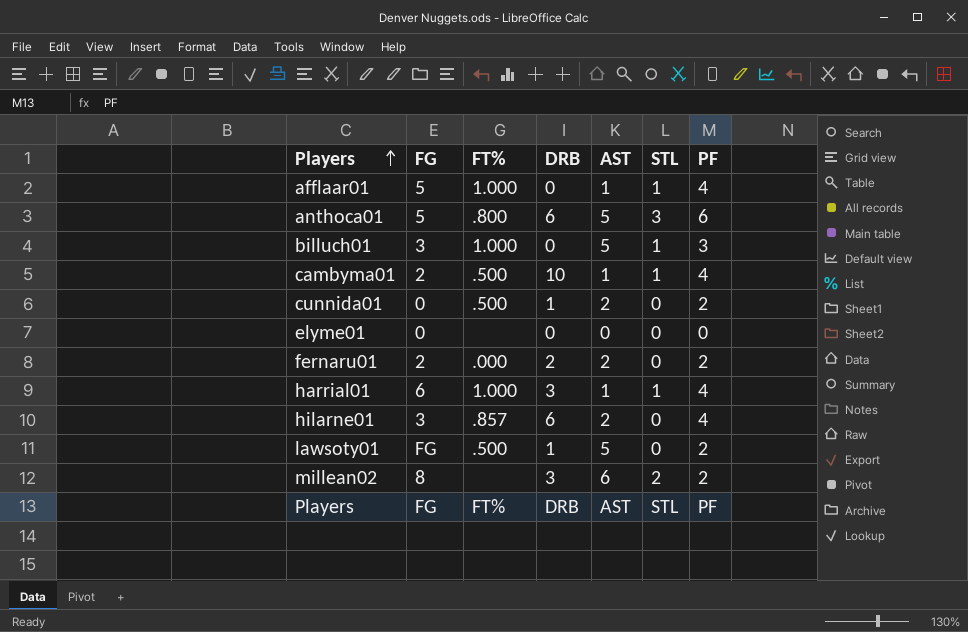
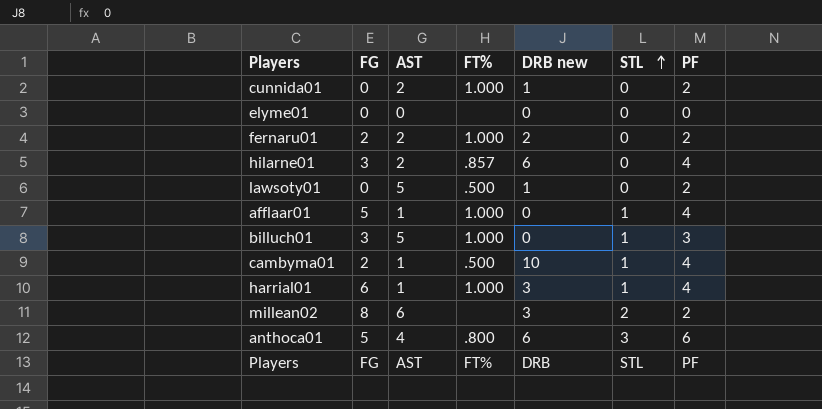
row order: Players ascending -> STL ascending
column AST | position: 5 -> 3
column name: DRB -> DRB new
cunnida01 | FT%: .500 -> 1.000
fernaru01 | FT%: .000 -> 1.000
lawsoty01 | FG: FG -> 0
anthoca01 | AST: 5 -> 4

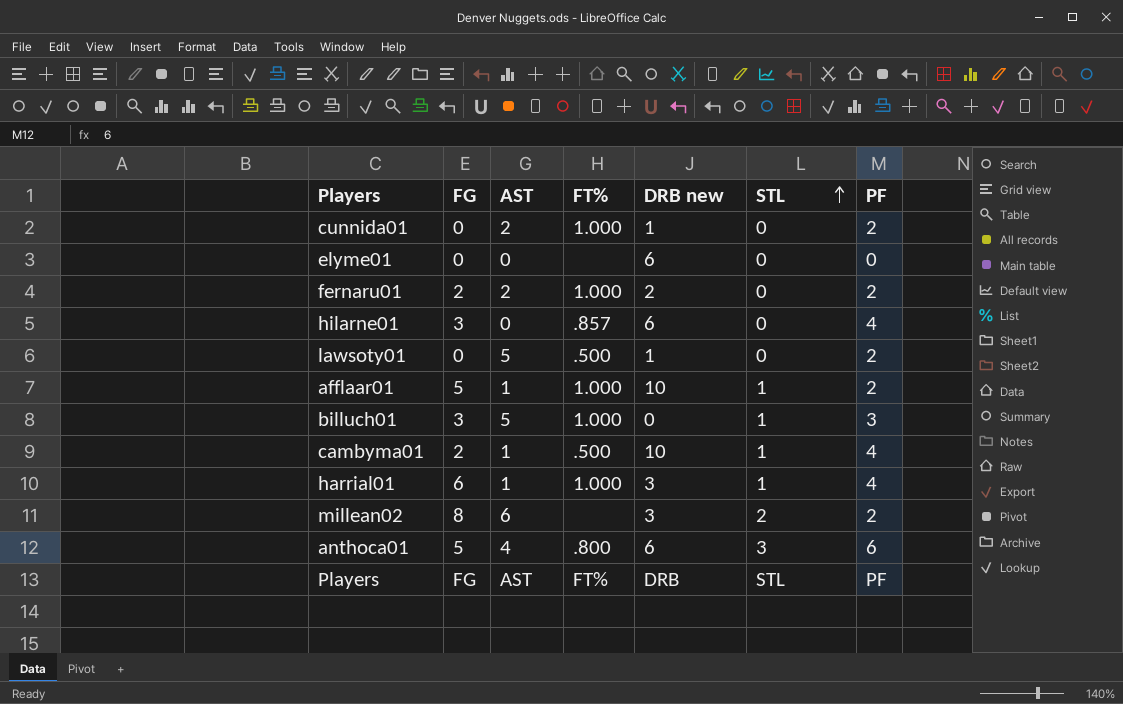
elyme01 | DRB new: 0 -> 6
hilarne01 | AST: 2 -> 0
afflaar01 | DRB new: 0 -> 10
afflaar01 | PF: 4 -> 2

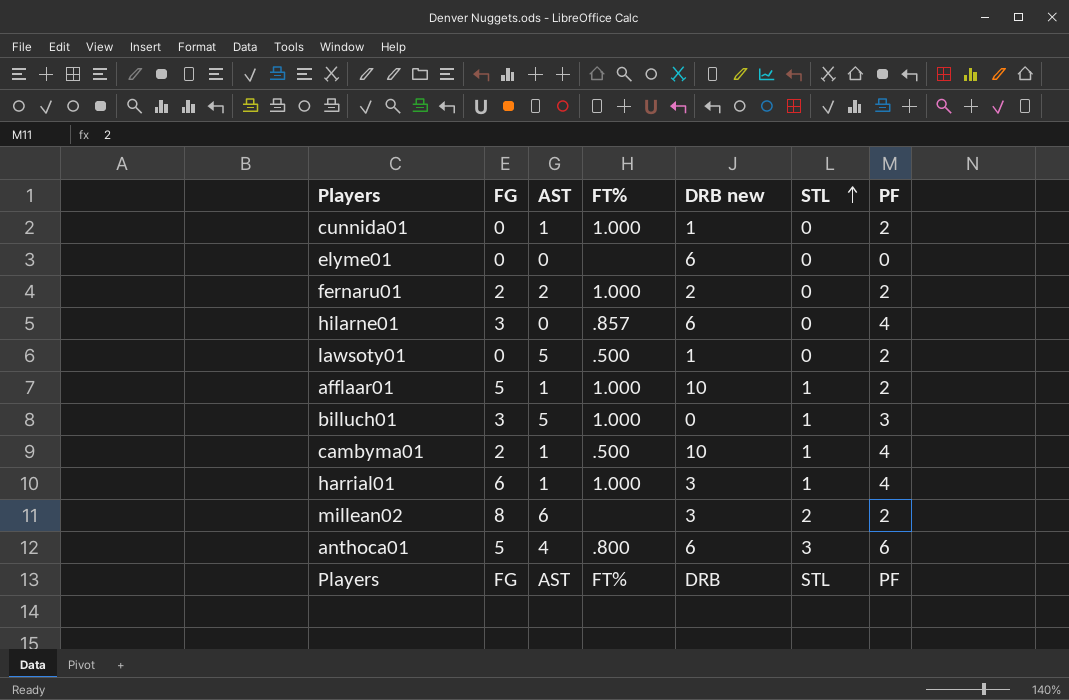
cunnida01 | AST: 2 -> 1

